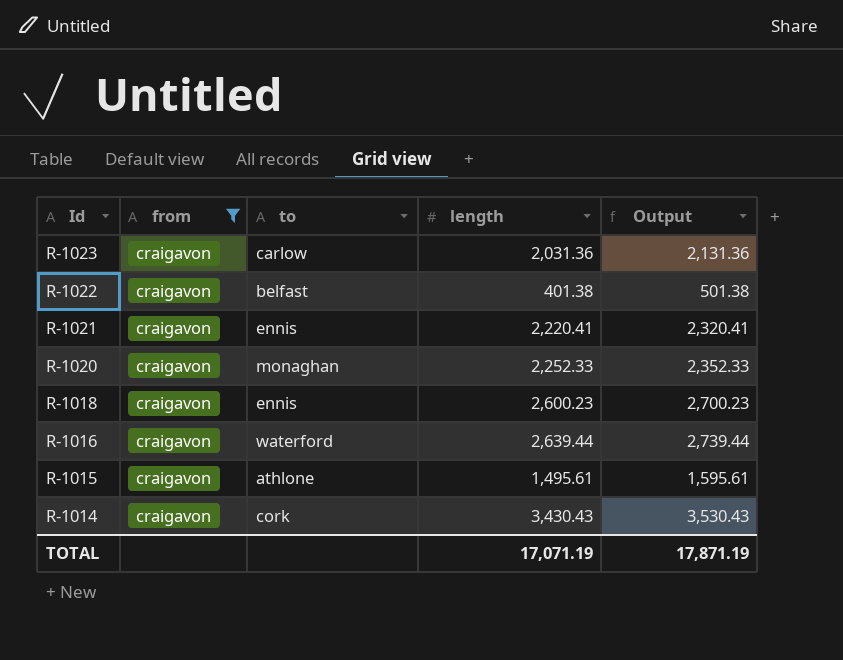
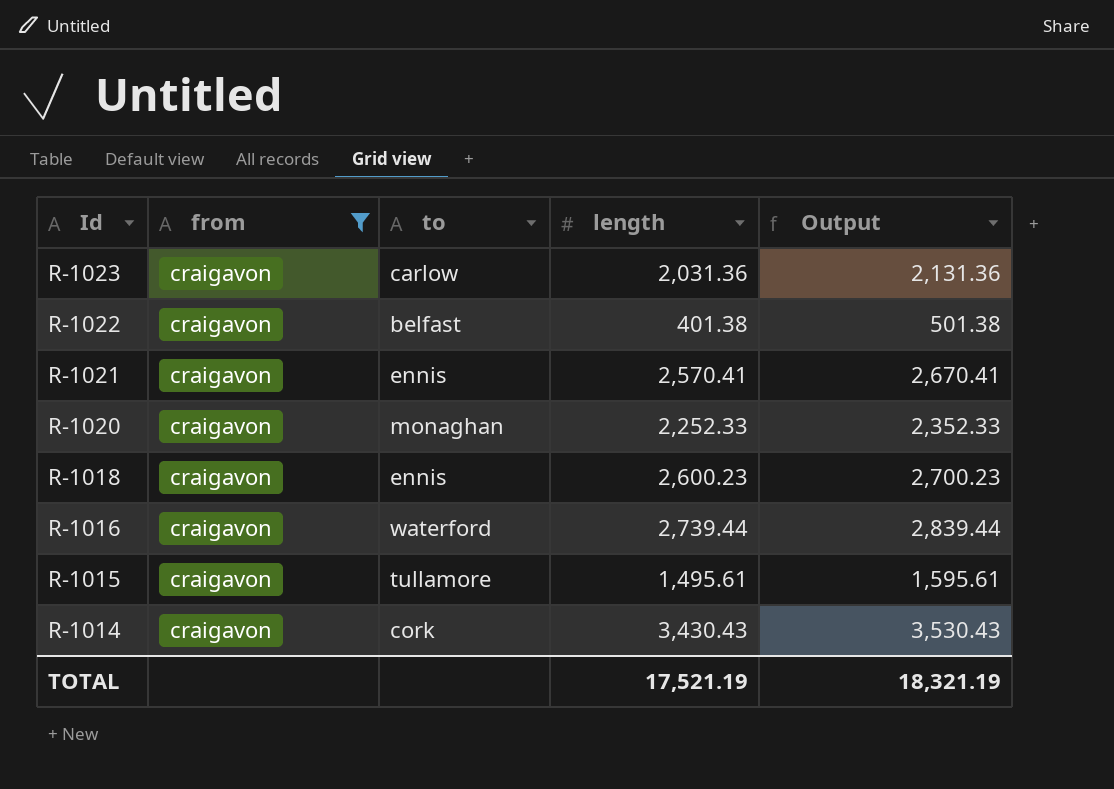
R-1021 | length: 2,220.41 -> 2,570.41
R-1021 | Output: 2,320.41 -> 2,670.41
R-1016 | length: 2,639.44 -> 2,739.44
R-1016 | Output: 2,739.44 -> 2,839.44
R-1015 | to: athlone -> tullamore
TOTAL | length: 17,071.19 -> 17,521.19
TOTAL | Output: 17,871.19 -> 18,321.19

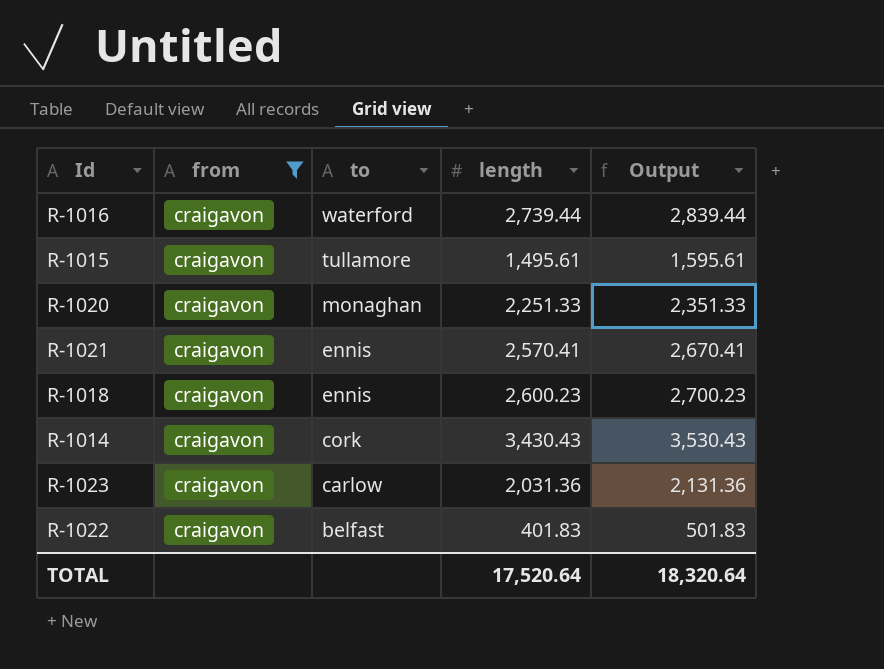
row order: Id descending -> to descending
R-1020 | length: 2,252.33 -> 2,251.33
R-1020 | Output: 2,352.33 -> 2,351.33
R-1022 | length: 401.38 -> 401.83
R-1022 | Output: 501.38 -> 501.83
TOTAL | length: 17,521.19 -> 17,520.64
TOTAL | Output: 18,321.19 -> 18,320.64

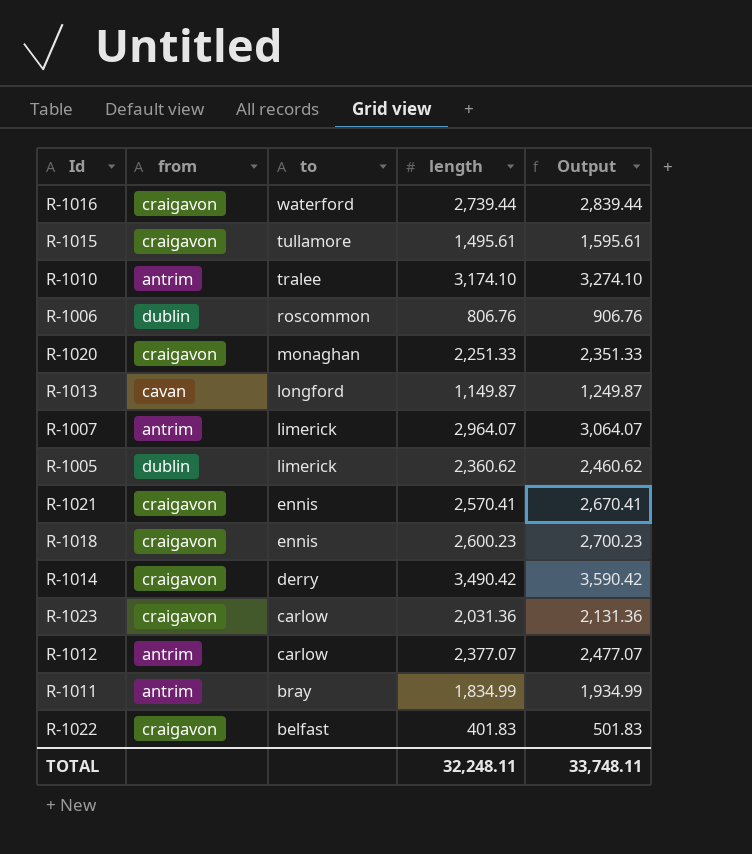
filter: from = craigavon -> none
R-1014 | to: cork -> derry
R-1014 | length: 3,430.43 -> 3,490.42
R-1014 | Output: 3,530.43 -> 3,590.42
TOTAL | length: 17,520.64 -> 32,248.11
TOTAL | Output: 18,320.64 -> 33,748.11

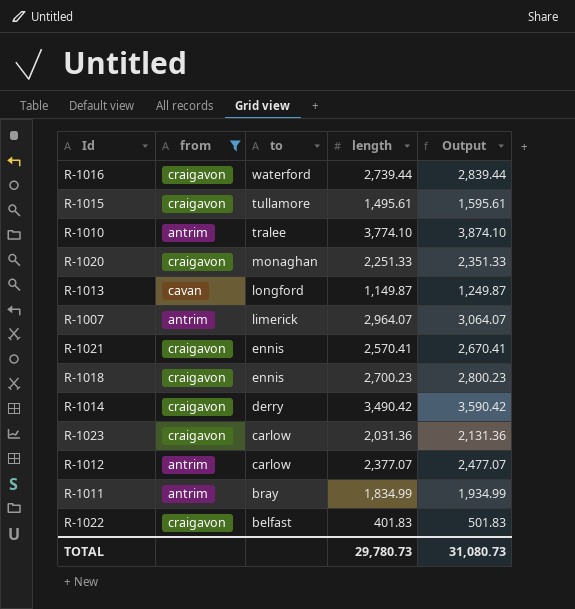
filter: none -> from != dublin
R-1010 | length: 3,174.10 -> 3,774.10
R-1010 | Output: 3,274.10 -> 3,874.10
R-1018 | length: 2,600.23 -> 2,700.23
R-1018 | Output: 2,700.23 -> 2,800.23
TOTAL | length: 32,248.11 -> 29,780.73
TOTAL | Output: 33,748.11 -> 31,080.73

